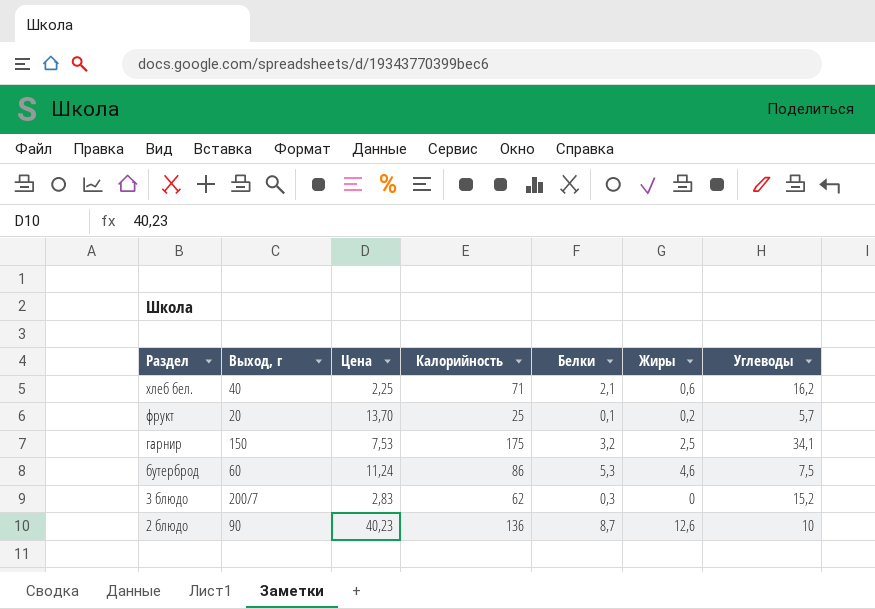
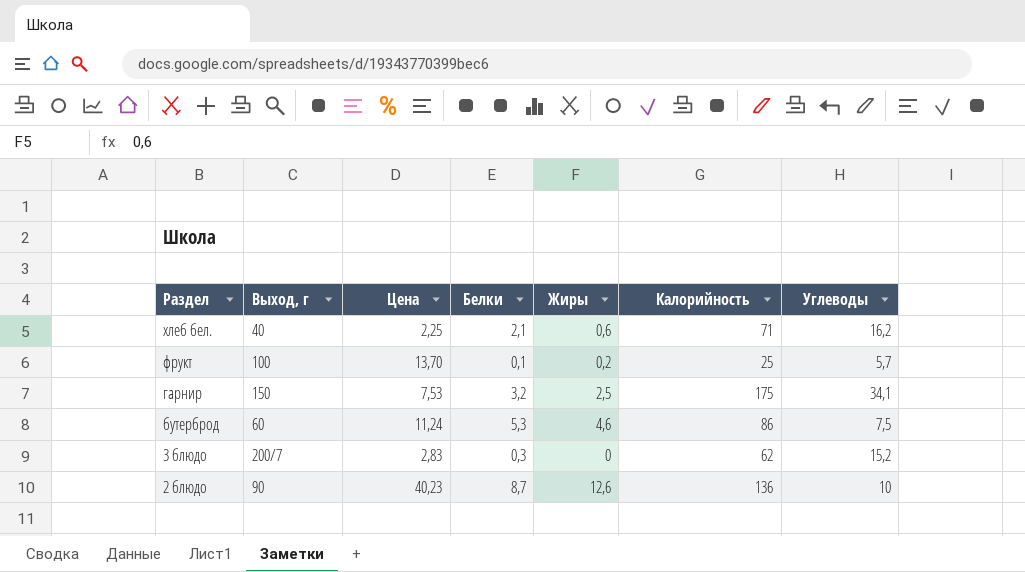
column Калорийность | position: 4 -> 6
фрукт | Выход, г: 20 -> 100

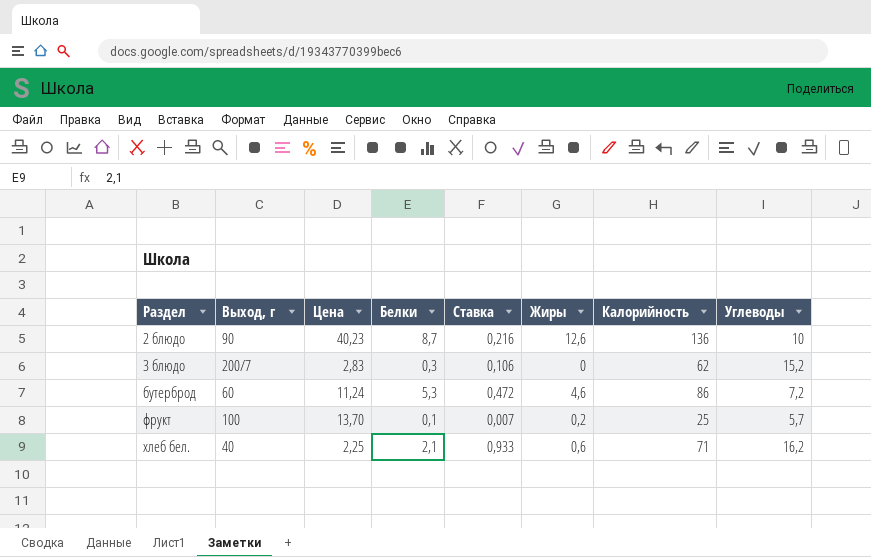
row order: Раздел descending -> Раздел ascending
column Ставка | formula: none -> [Белки] / [Цена]
row гарнир: 150 | 7,53 | 3,2 | 2,5 | 175 | 34,1 -> none
бутерброд | Углеводы: 7,5 -> 7,2

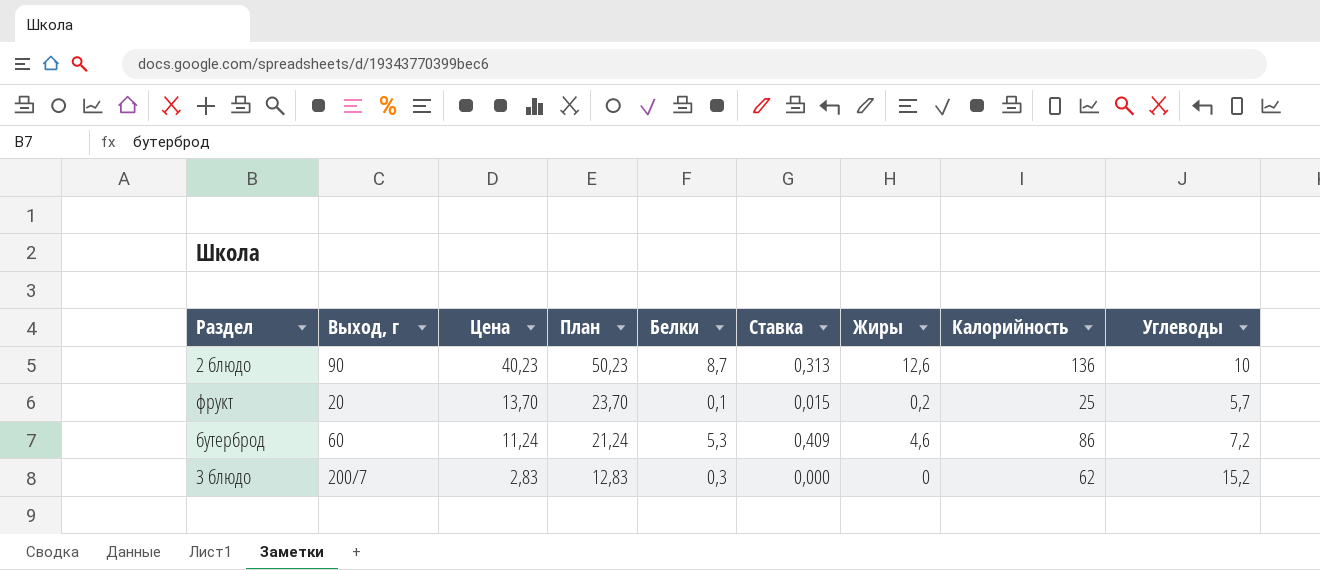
row order: Раздел ascending -> Цена descending
column План | formula: none -> [Цена] + 10
column Ставка | formula: [Белки] / [Цена] -> [Жиры] / [Цена]
row хлеб бел.: 40 | 2,25 | 2,1 | 0,933 | 0,6 | 71 | 16,2 -> none
фрукт | Выход, г: 100 -> 20

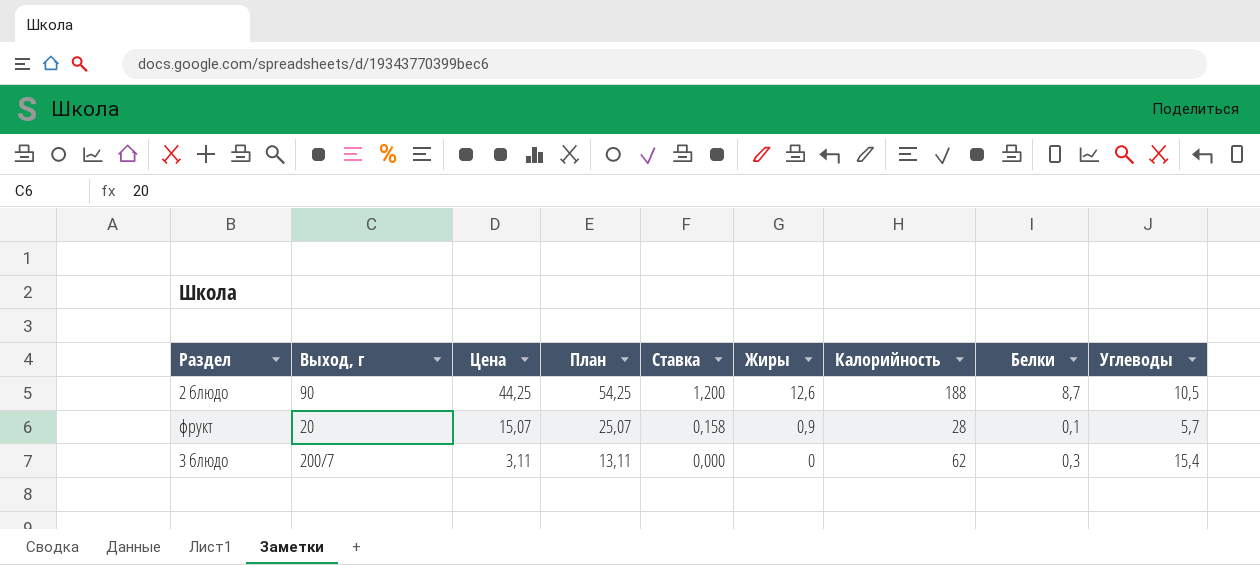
column Ставка | formula: [Жиры] / [Цена] -> [Жиры] / [Углеводы]
column Белки | position: 5 -> 8
row бутерброд: 60 | 11,24 | 21,24 | 5,3 | 0,409 | 4,6 | 86 | 7,2 -> none
2 блюдо | Цена: 40,23 -> 44,25
2 блюдо | План: 50,23 -> 54,25
2 блюдо | Калорийность: 136 -> 188
2 блюдо | Углеводы: 10 -> 10,5
фрукт | Цена: 13,70 -> 15,07
фрукт | План: 23,70 -> 25,07
фрукт | Жиры: 0,2 -> 0,9
фрукт | Калорийность: 25 -> 28
3 блюдо | Цена: 2,83 -> 3,11
3 блюдо | План: 12,83 -> 13,11
3 блюдо | Углеводы: 15,2 -> 15,4

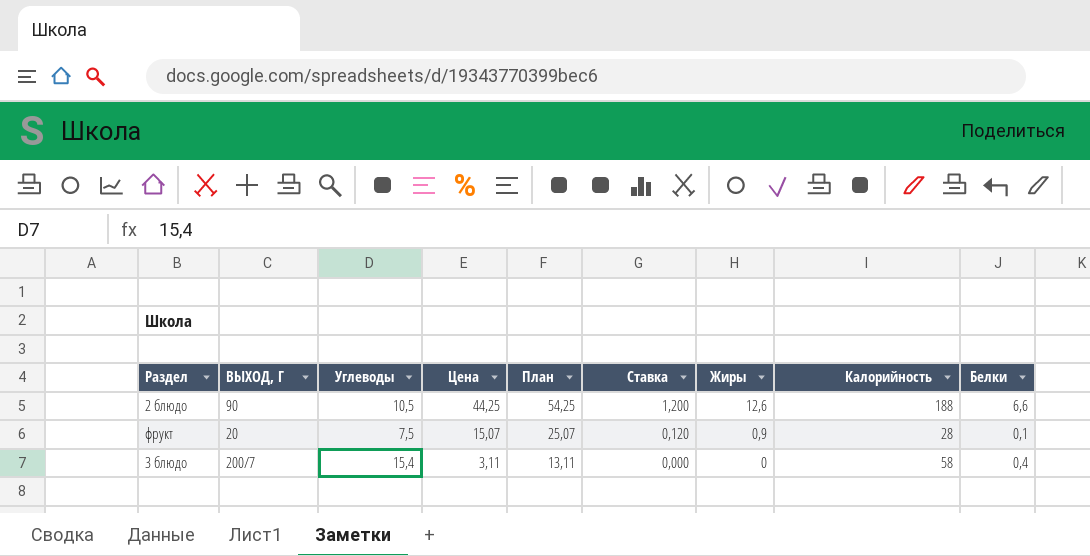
column name: Выход, г -> ВЫХОД, Г
column Углеводы | position: 9 -> 3
2 блюдо | Белки: 8,7 -> 6,6
фрукт | Углеводы: 5,7 -> 7,5
фрукт | Ставка: 0,158 -> 0,120
3 блюдо | Калорийность: 62 -> 58
3 блюдо | Белки: 0,3 -> 0,4

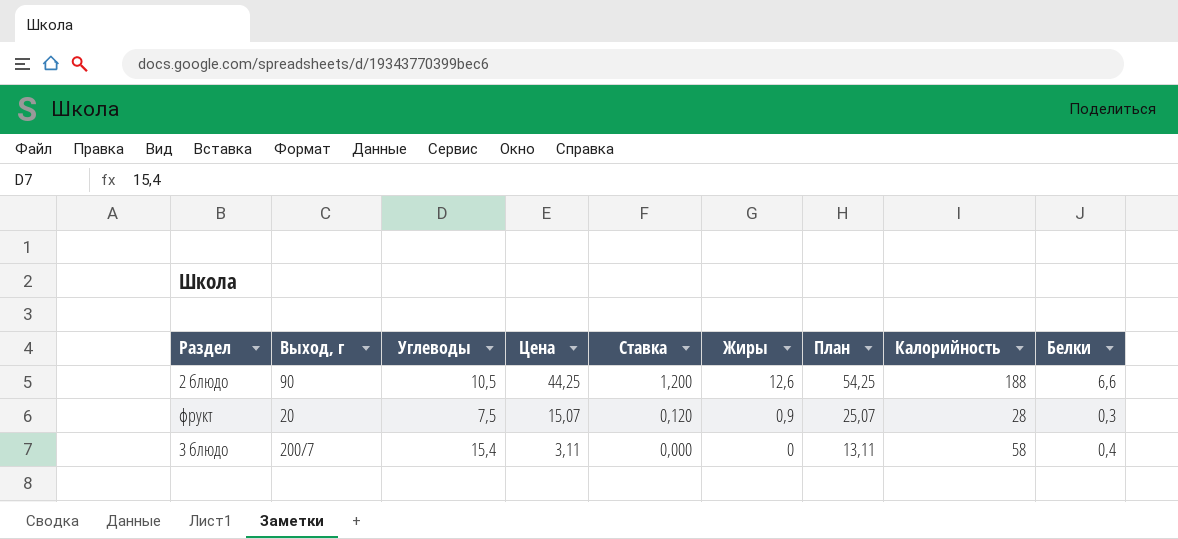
column name: ВЫХОД, Г -> Выход, г
column План | position: 5 -> 7
фрукт | Белки: 0,1 -> 0,3

